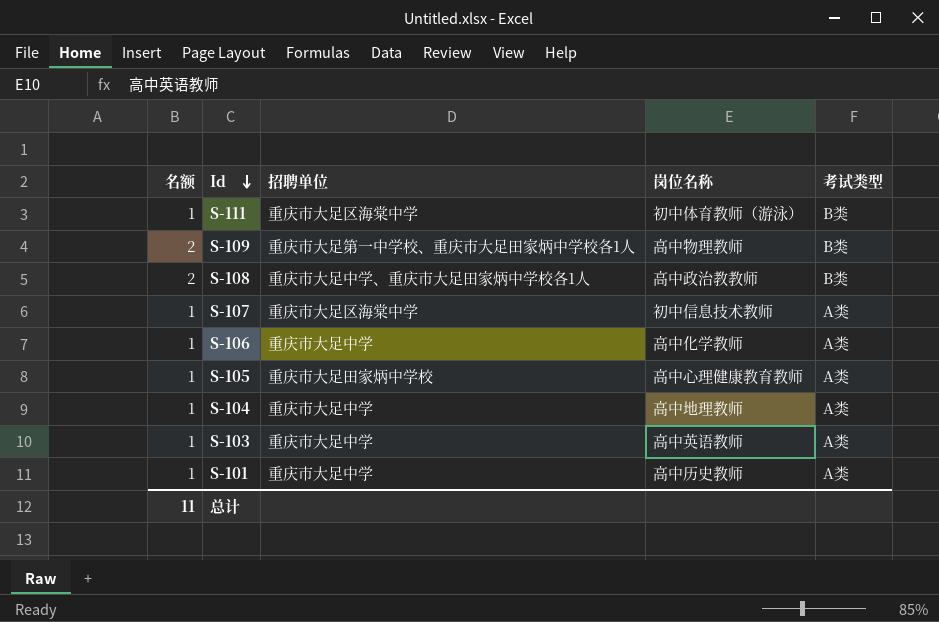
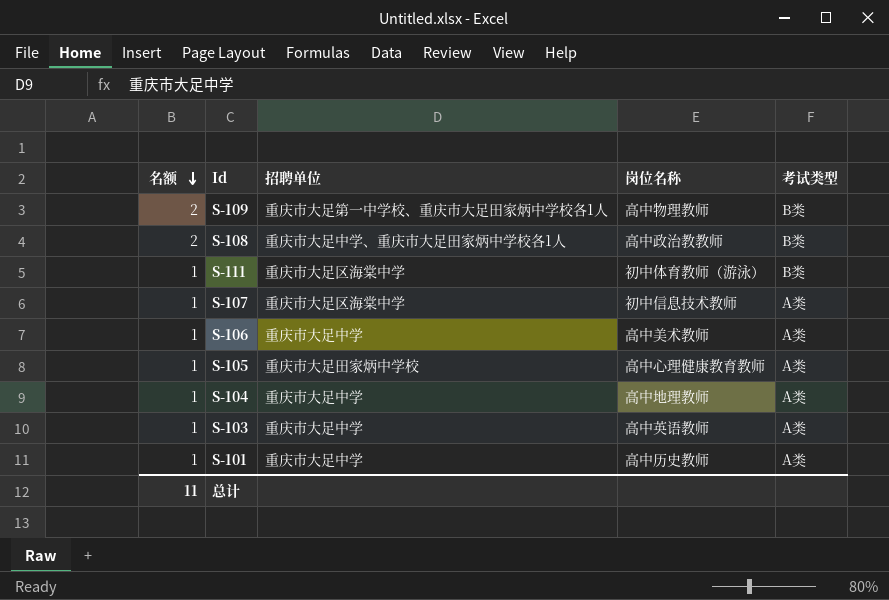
row order: Id descending -> 名额 descending
S-106 | 岗位名称: 高中化学教师 -> 高中美术教师

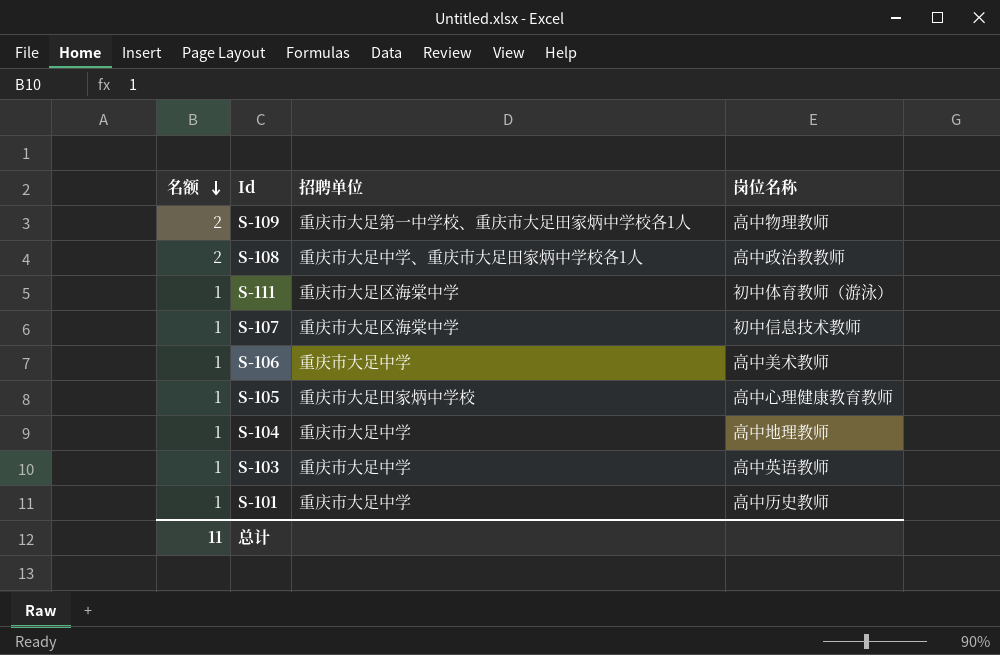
column 考试类型 | position: 5 -> none

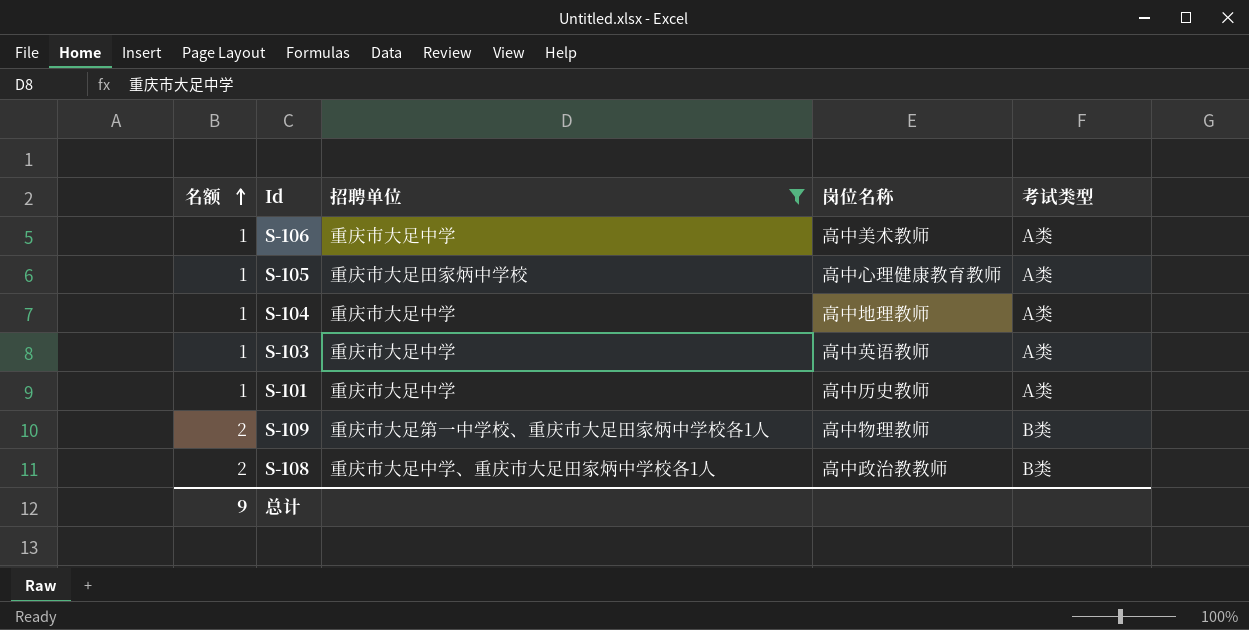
filter: none -> 招聘单位 != 重庆市大足区海棠中学
row order: 名额 descending -> 名额 ascending
column 考试类型 | position: none -> 5
总计 | 名额: 11 -> 9

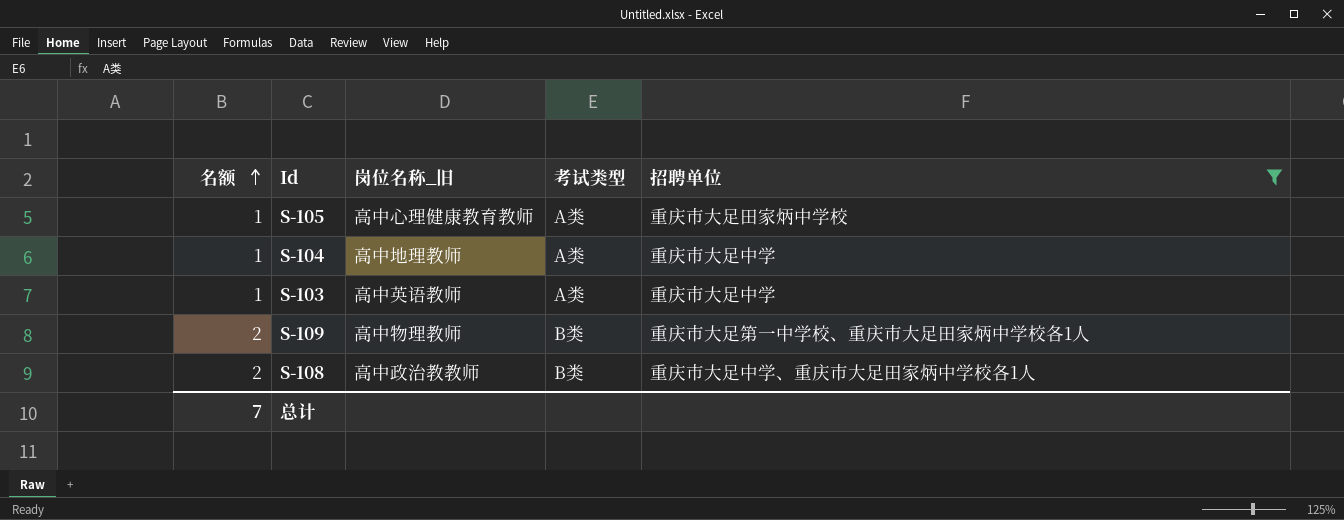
column name: 岗位名称 -> 岗位名称_旧
column 招聘单位 | position: 3 -> 5
row S-106: 1 | 重庆市大足中学 | 高中美术教师 | A类 -> none
row S-101: 1 | 重庆市大足中学 | 高中历史教师 | A类 -> none
总计 | 名额: 9 -> 7

